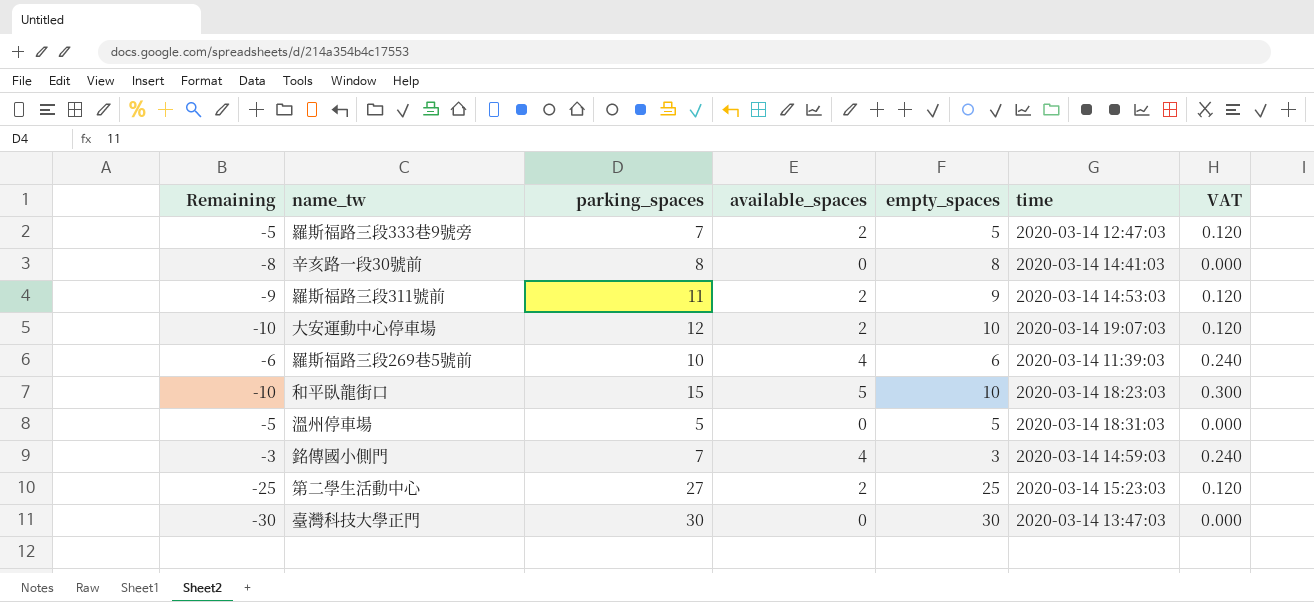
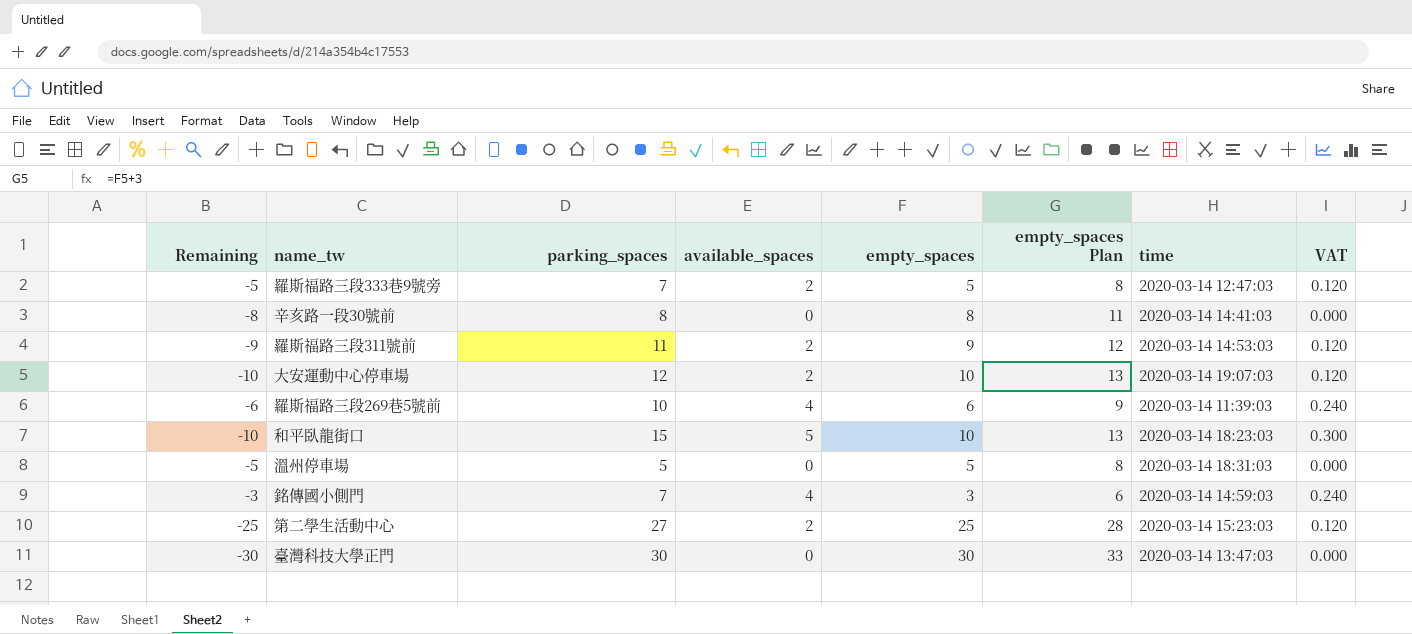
column empty_spaces Plan | formula: none -> [empty_spaces] + 3

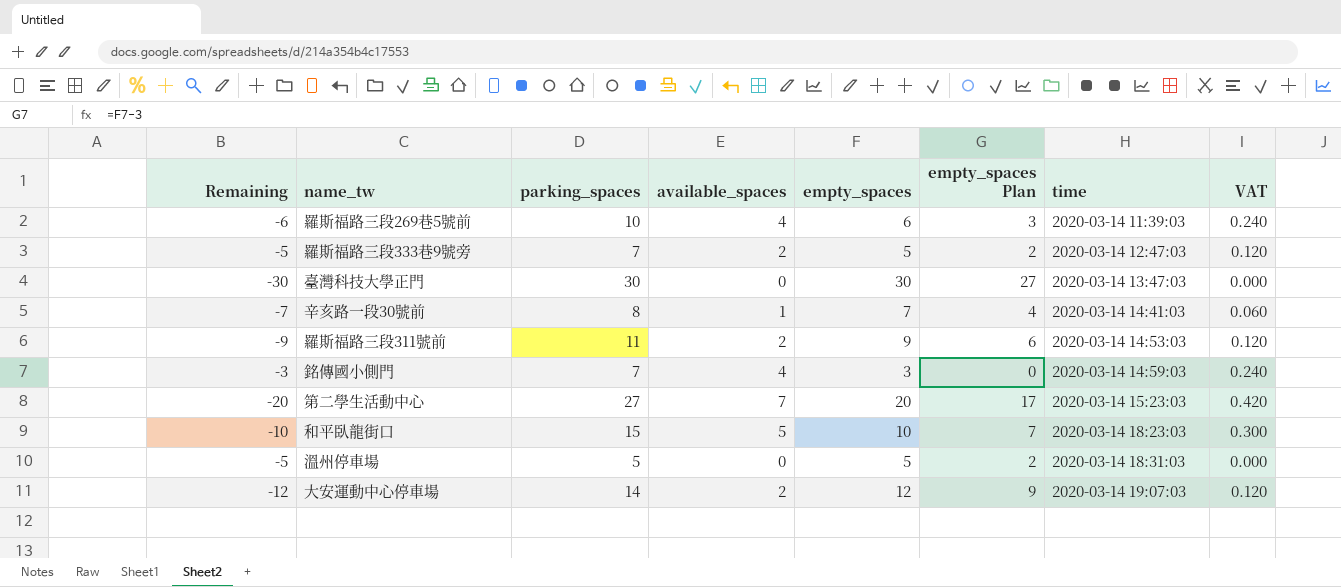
row order: none -> time ascending
column empty_spaces Plan | formula: [empty_spaces] + 3 -> [empty_spaces] - 3
辛亥路一段30號前 | Remaining: -8 -> -7
辛亥路一段30號前 | available_spaces: 0 -> 1
辛亥路一段30號前 | empty_spaces: 8 -> 7
辛亥路一段30號前 | VAT: 0.000 -> 0.060
第二學生活動中心 | Remaining: -25 -> -20
第二學生活動中心 | available_spaces: 2 -> 7
第二學生活動中心 | empty_spaces: 25 -> 20
第二學生活動中心 | VAT: 0.120 -> 0.420
大安運動中心停車場 | Remaining: -10 -> -12
大安運動中心停車場 | parking_spaces: 12 -> 14
大安運動中心停車場 | empty_spaces: 10 -> 12

